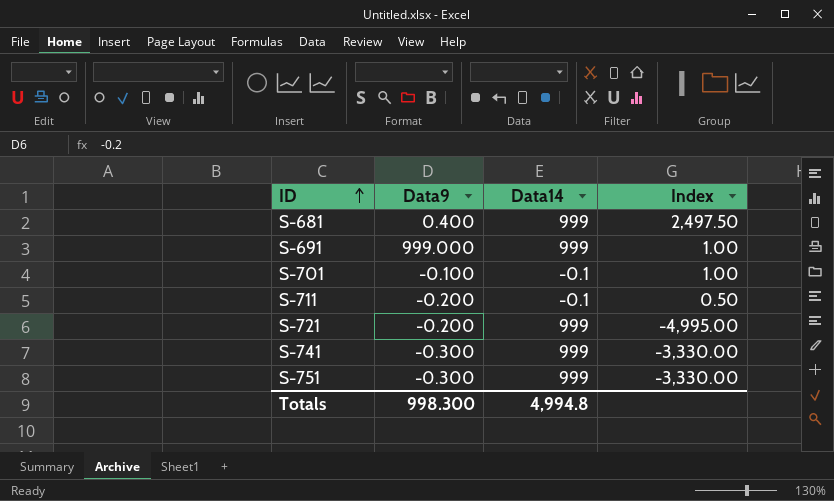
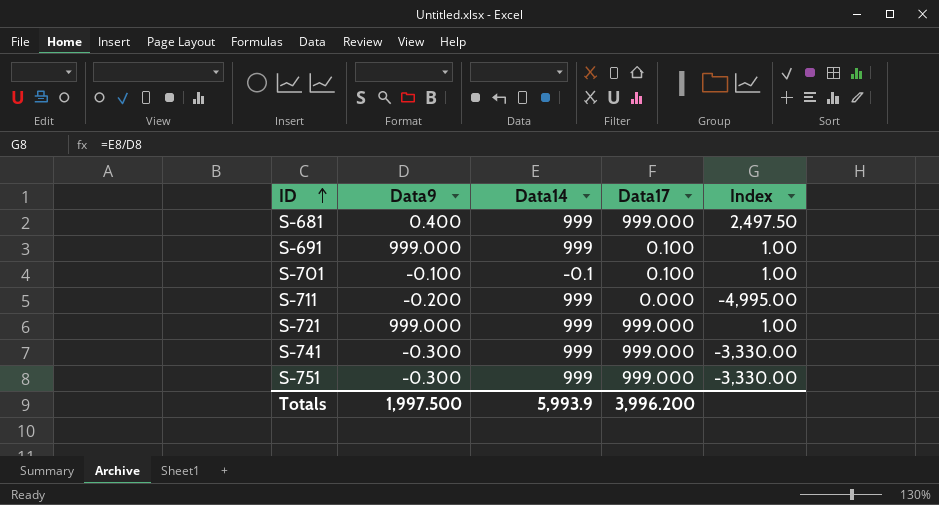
column Data17 | position: none -> 4
S-711 | Data14: -0.1 -> 999
S-711 | Index: 0.50 -> -4,995.00
S-721 | Data9: -0.200 -> 999.000
S-721 | Index: -4,995.00 -> 1.00
Totals | Data9: 998.300 -> 1,997.500
Totals | Data14: 4,994.8 -> 5,993.9

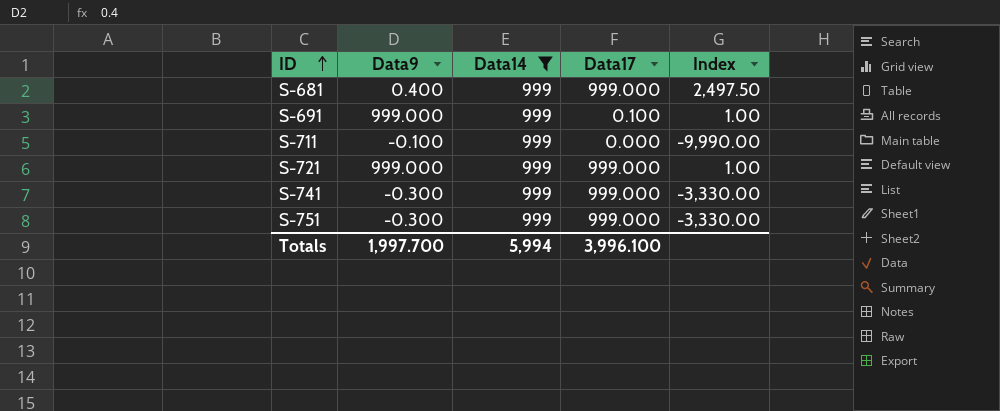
filter: none -> Data14 = 999
S-711 | Data9: -0.200 -> -0.100
S-711 | Index: -4,995.00 -> -9,990.00
Totals | Data9: 1,997.500 -> 1,997.700
Totals | Data14: 5,993.9 -> 5,994
Totals | Data17: 3,996.200 -> 3,996.100

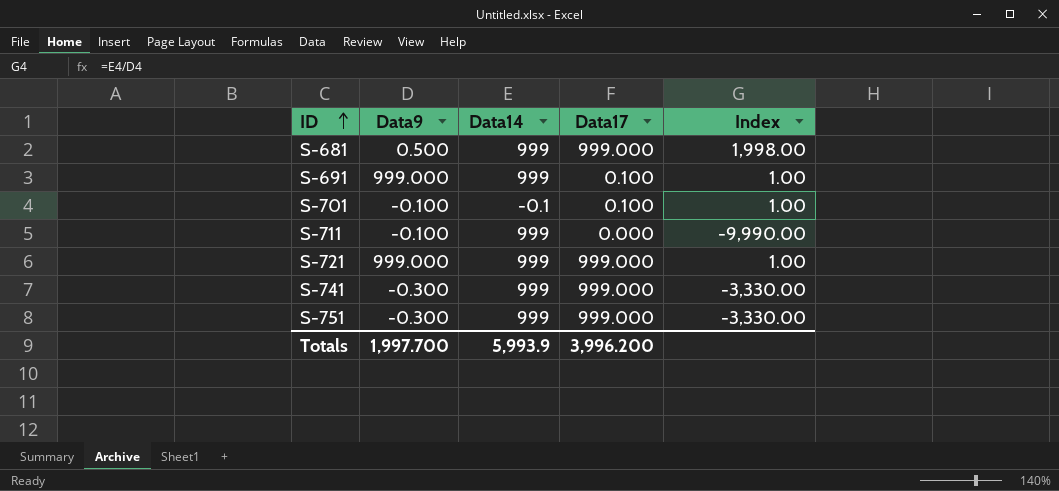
filter: Data14 = 999 -> none
S-681 | Data9: 0.400 -> 0.500
S-681 | Index: 2,497.50 -> 1,998.00
Totals | Data14: 5,994 -> 5,993.9
Totals | Data17: 3,996.100 -> 3,996.200

